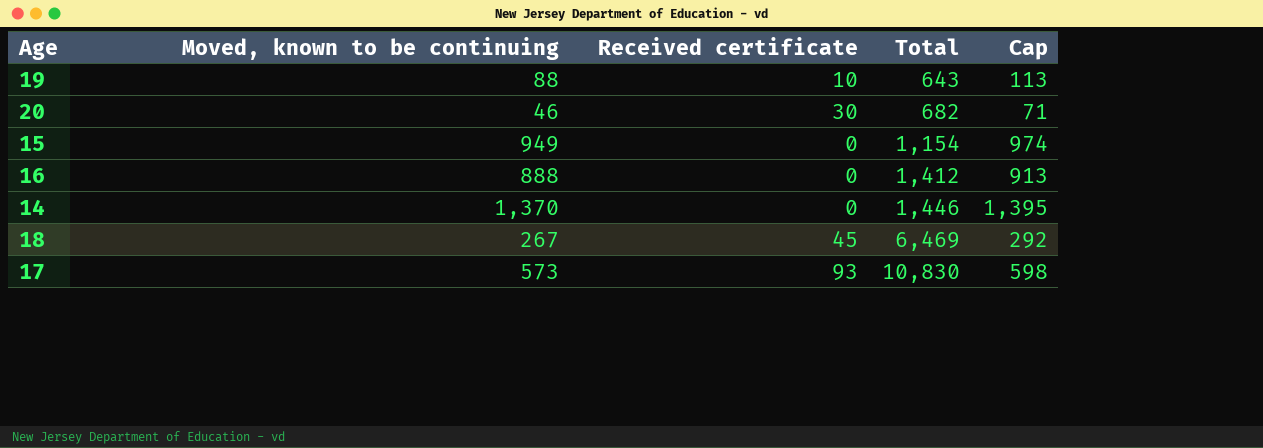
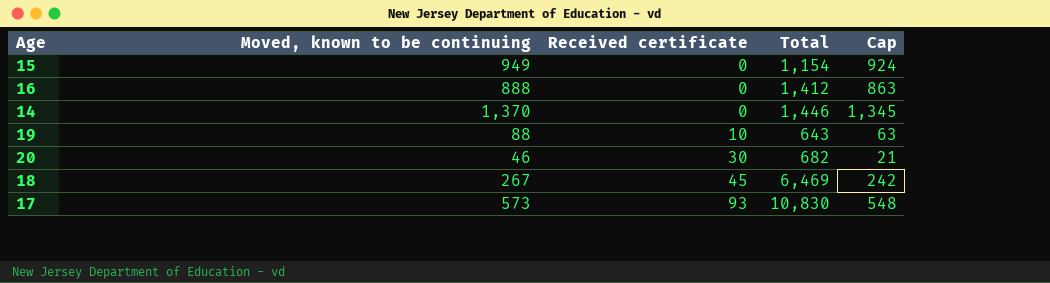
row order: Total ascending -> Received certificate ascending
column Cap | formula: [Moved, known to be continuing] + 25 -> [Moved, known to be continuing] - 25

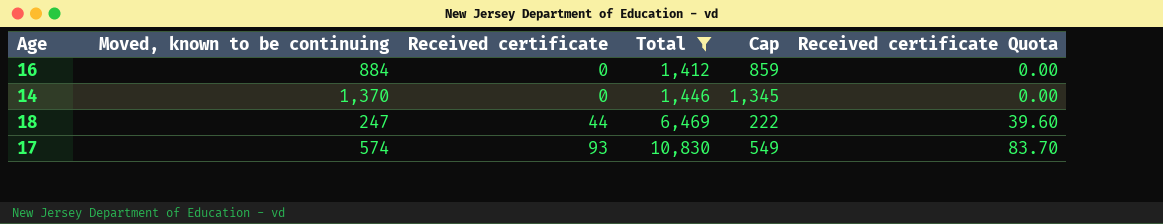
filter: none -> Total >= 1,412
column Received certificate Quota | formula: none -> [Received certificate] * 0.9
16 | Moved, known to be continuing: 888 -> 884
16 | Cap: 863 -> 859
18 | Moved, known to be continuing: 267 -> 247
18 | Received certificate: 45 -> 44
18 | Cap: 242 -> 222
17 | Moved, known to be continuing: 573 -> 574
17 | Cap: 548 -> 549

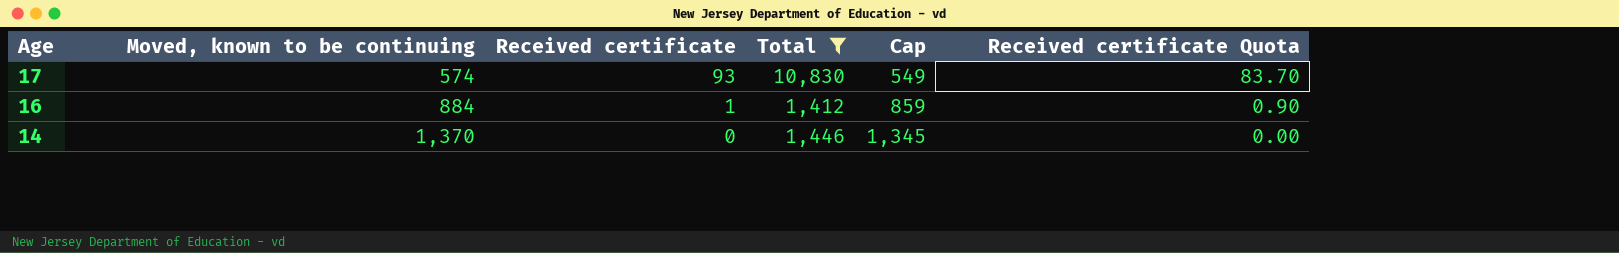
row order: Received certificate ascending -> Age descending
row 18: 247 | 44 | 6,469 | 222 | 39.60 -> none
16 | Received certificate: 0 -> 1
16 | Received certificate Quota: 0.00 -> 0.90

